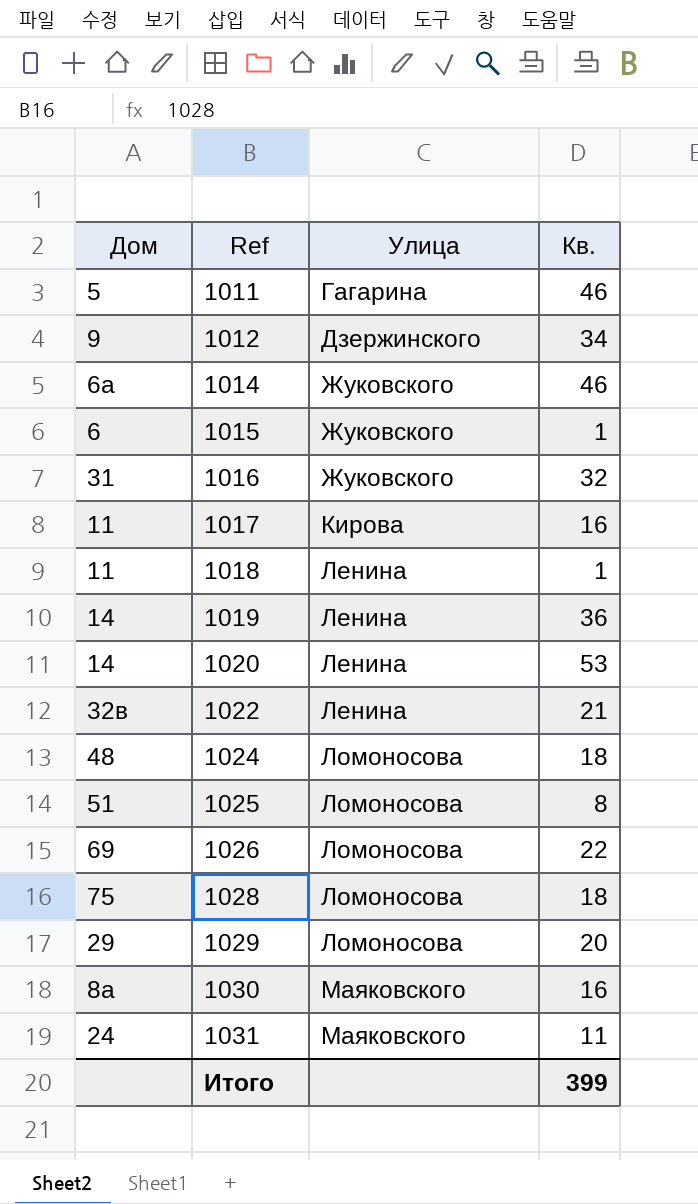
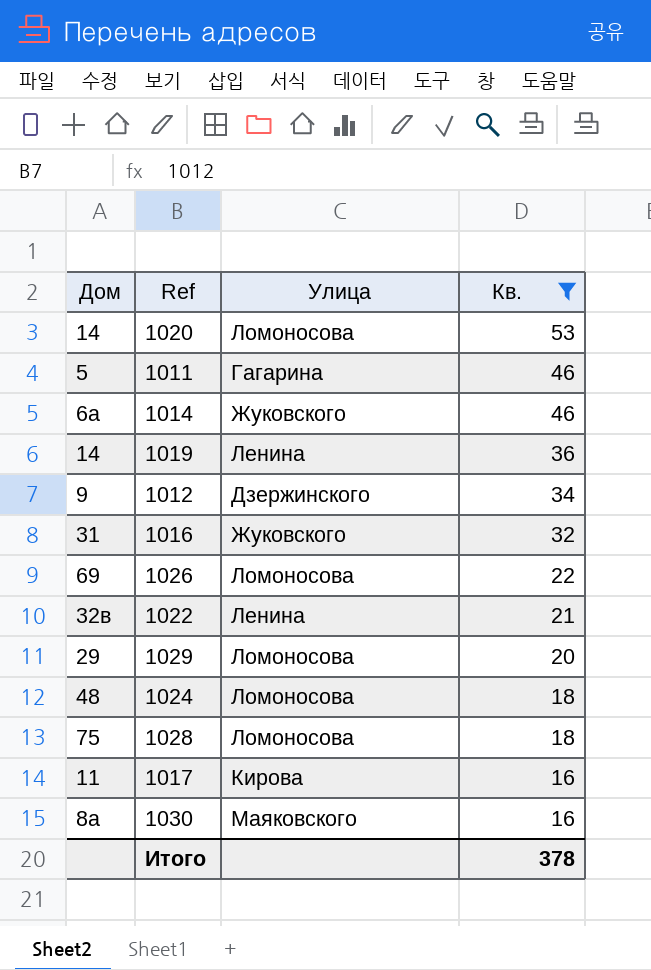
filter: none -> Кв. >= 16
row order: Ref ascending -> Кв. descending
1020 | Улица: Ленина -> Ломоносова
Итого | Кв.: 399 -> 378

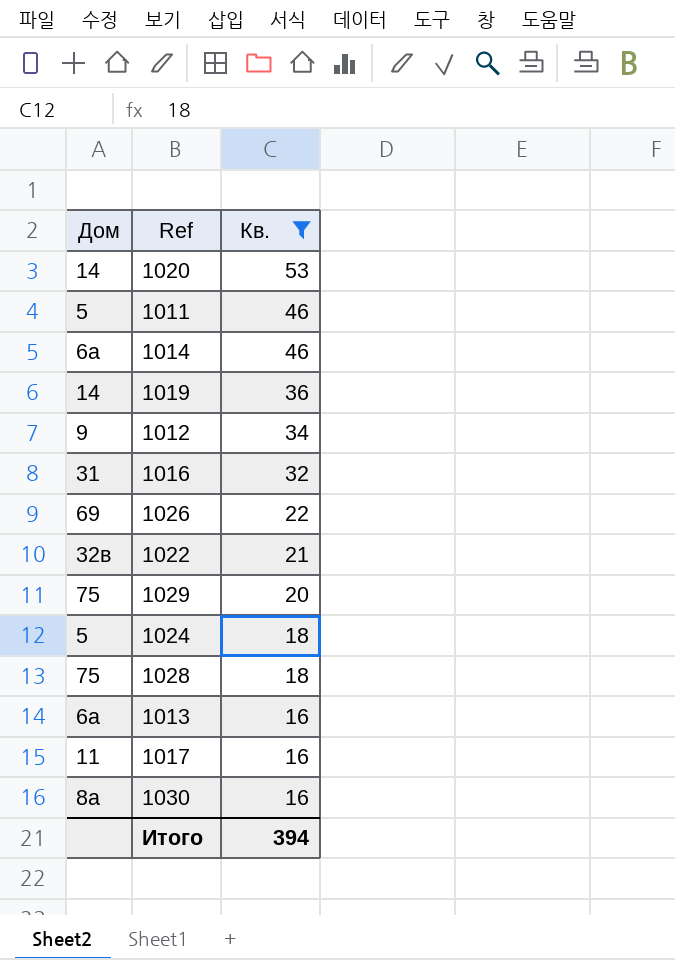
column Улица | position: 3 -> none
1029 | Дом: 29 -> 75
1024 | Дом: 48 -> 5
row 1013: none -> 6а | 16
Итого | Кв.: 378 -> 394

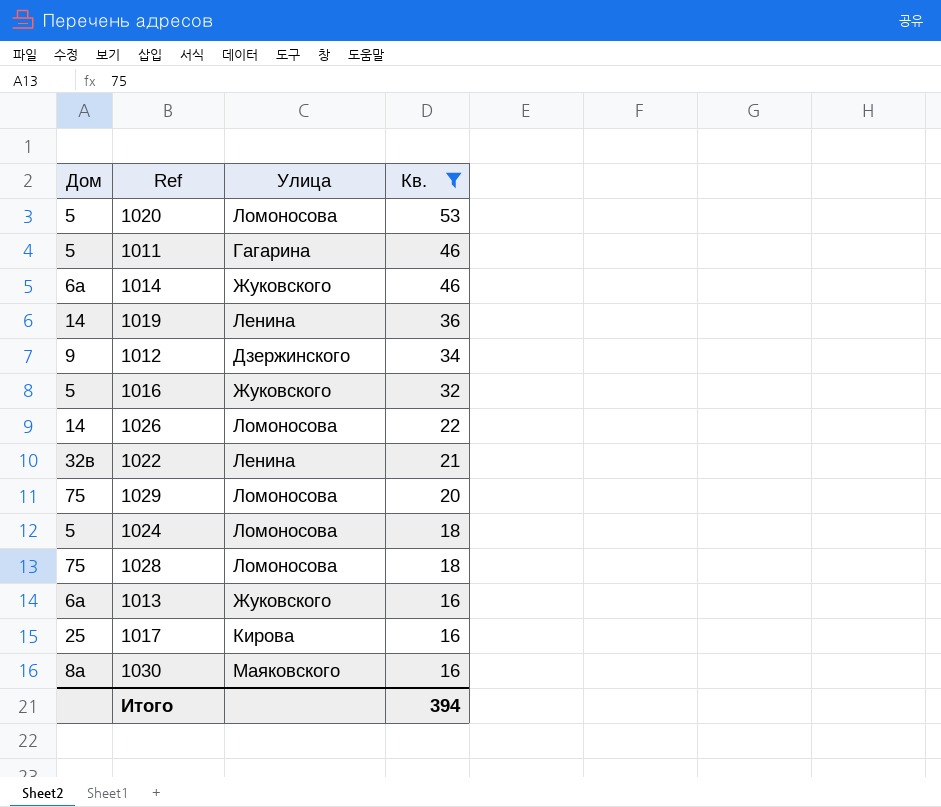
column Улица | position: none -> 3
1020 | Дом: 14 -> 5
1016 | Дом: 31 -> 5
1026 | Дом: 69 -> 14
1017 | Дом: 11 -> 25

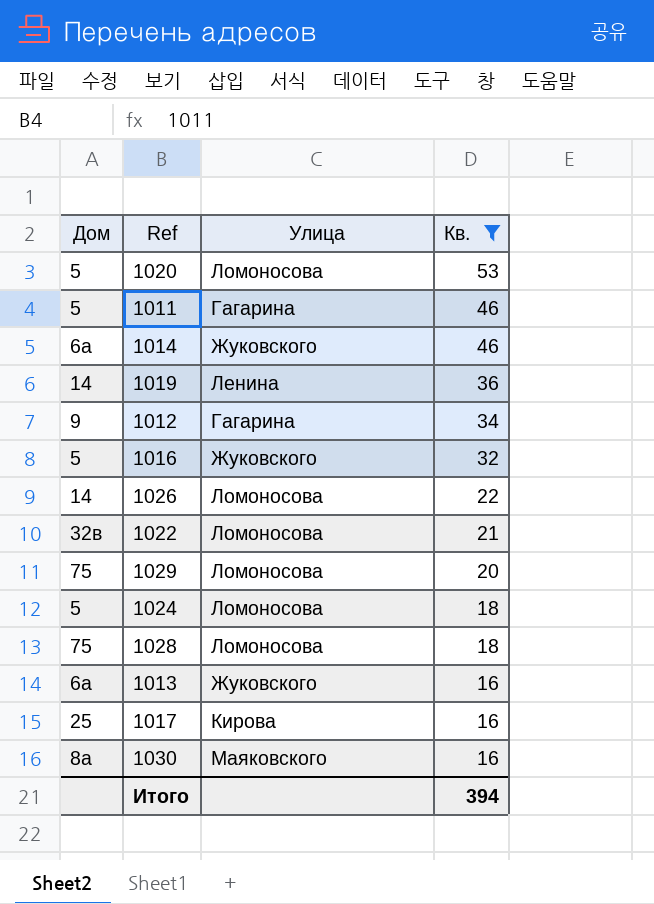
1012 | Улица: Дзержинского -> Гагарина
1022 | Улица: Ленина -> Ломоносова

